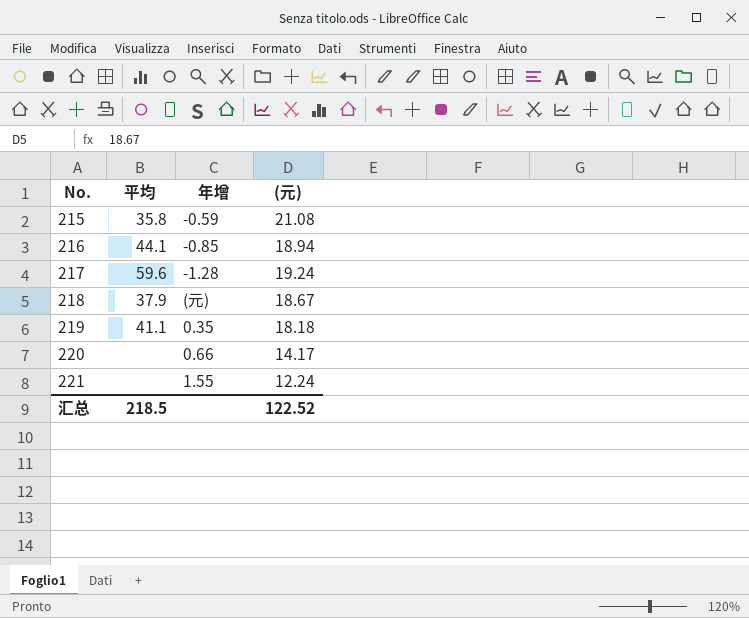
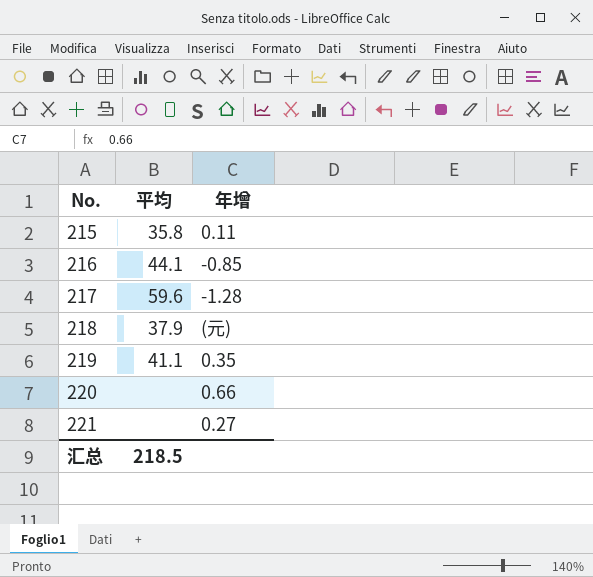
column (元) | position: 4 -> none
215 | 年增: -0.59 -> 0.11
221 | 年增: 1.55 -> 0.27

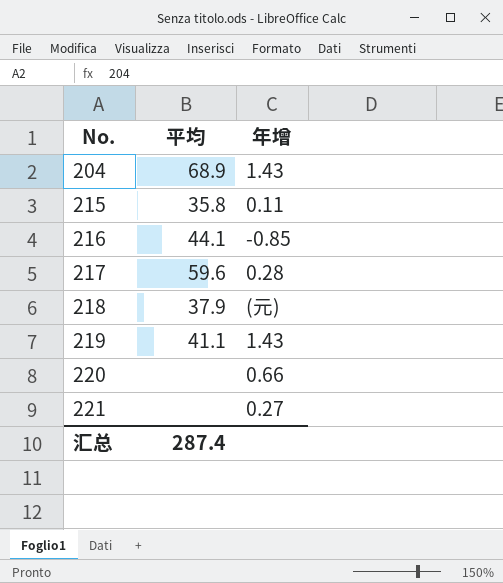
row 204: none -> 68.9 | 1.43
217 | 年增: -1.28 -> 0.28
219 | 年增: 0.35 -> 1.43
汇总 | 平均: 218.5 -> 287.4

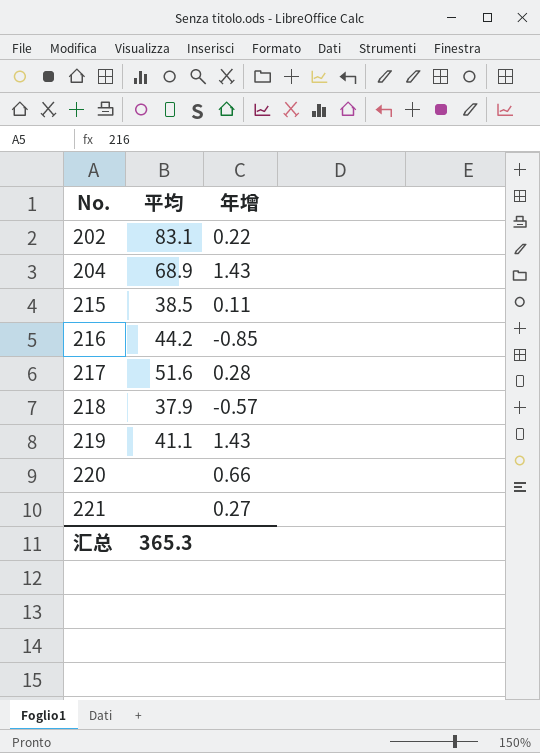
row 202: none -> 83.1 | 0.22
215 | 平均: 35.8 -> 38.5
216 | 平均: 44.1 -> 44.2
217 | 平均: 59.6 -> 51.6
218 | 年增: (元) -> -0.57
汇总 | 平均: 287.4 -> 365.3

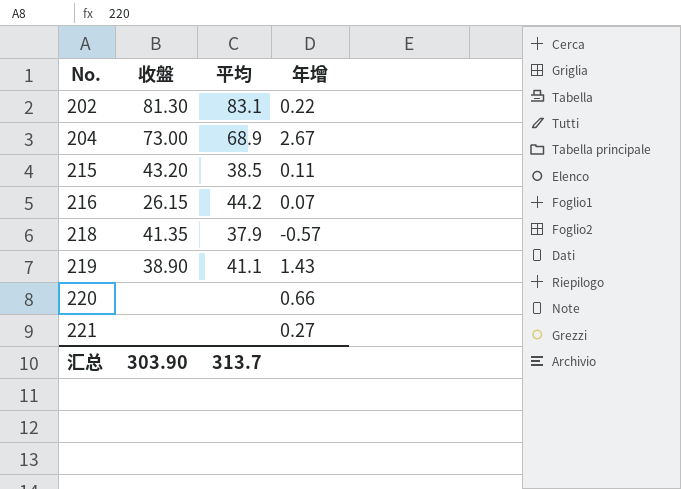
column 收盤 | position: none -> 2
row 217: 51.6 | 0.28 -> none
204 | 年增: 1.43 -> 2.67
216 | 年增: -0.85 -> 0.07
汇总 | 平均: 365.3 -> 313.7

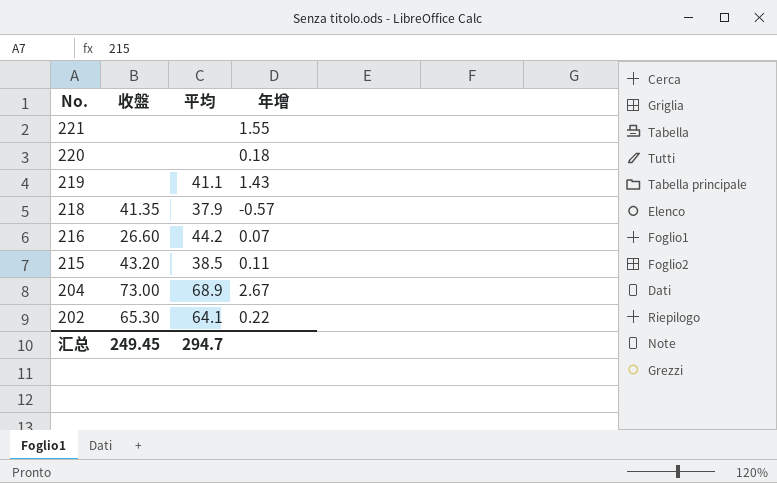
row order: No. ascending -> No. descending
221 | 年增: 0.27 -> 1.55
220 | 年增: 0.66 -> 0.18
219 | 收盤: 38.90 -> none
216 | 收盤: 26.15 -> 26.60
202 | 收盤: 81.30 -> 65.30
202 | 平均: 83.1 -> 64.1
汇总 | 收盤: 303.90 -> 249.45
汇总 | 平均: 313.7 -> 294.7

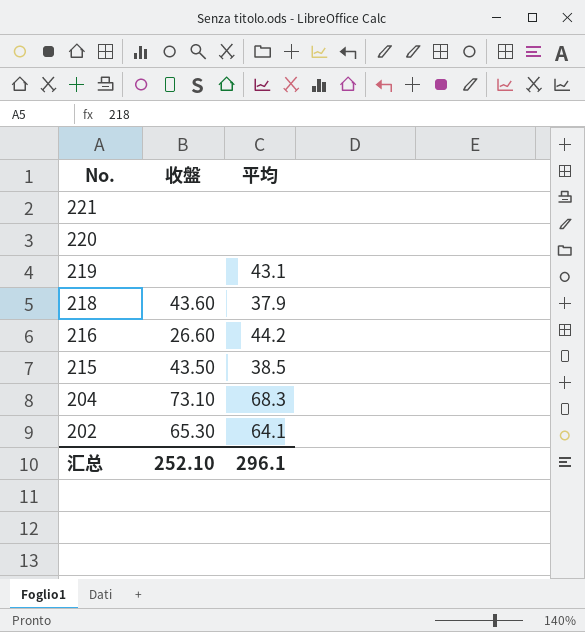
column 年增 | position: 4 -> none
219 | 平均: 41.1 -> 43.1
218 | 收盤: 41.35 -> 43.60
215 | 收盤: 43.20 -> 43.50
204 | 收盤: 73.00 -> 73.10
204 | 平均: 68.9 -> 68.3
汇总 | 收盤: 249.45 -> 252.10
汇总 | 平均: 294.7 -> 296.1

